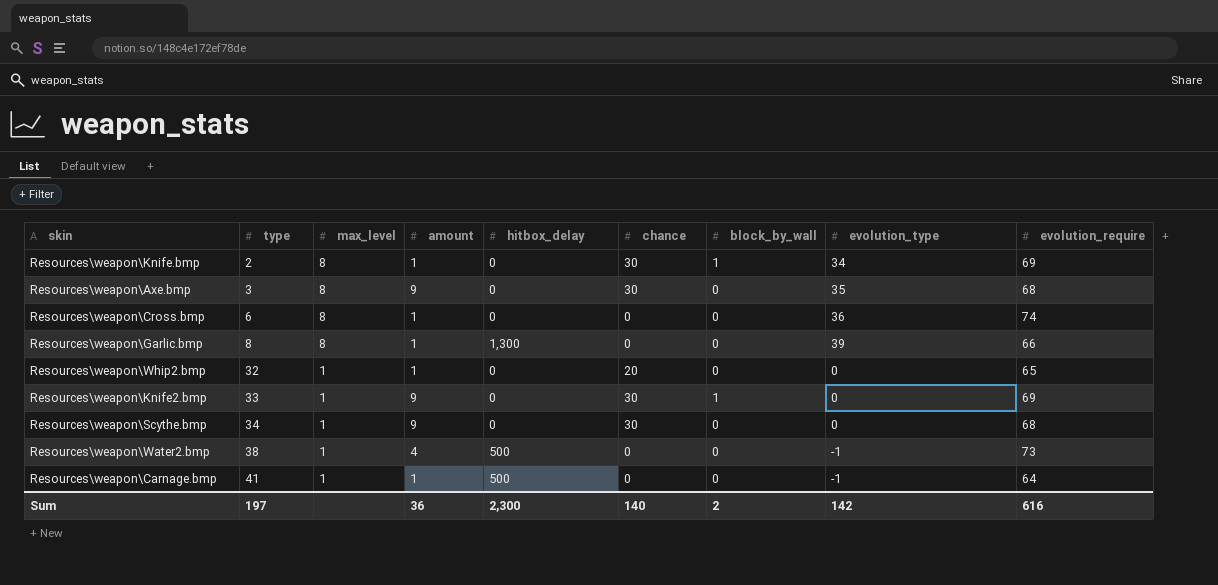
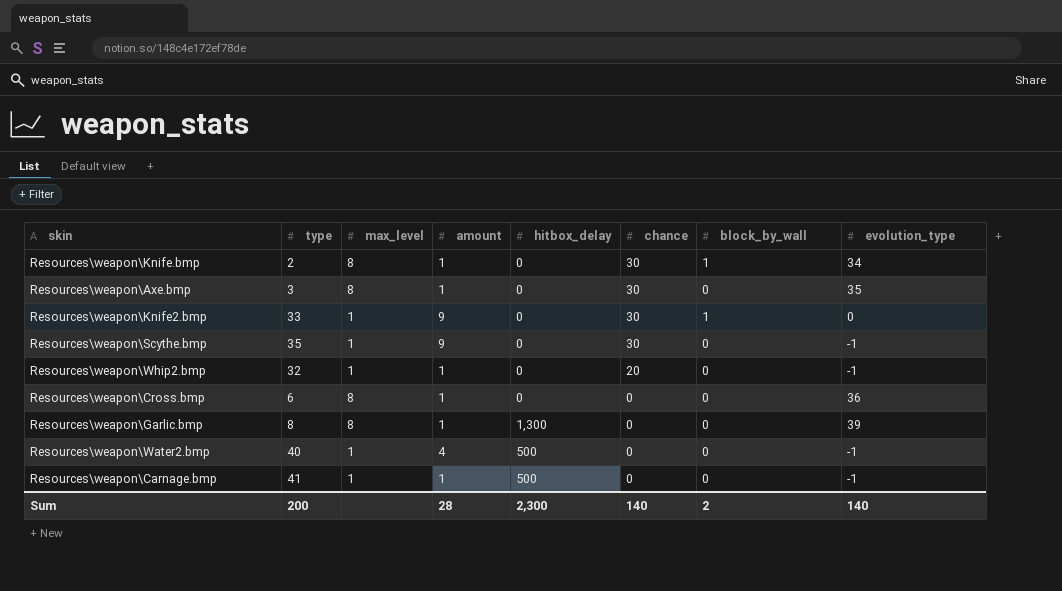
row order: type ascending -> chance descending
column evolution_require | position: 9 -> none
Resources\weapon\Axe.bmp | amount: 9 -> 1
Resources\weapon\Scythe.bmp | type: 34 -> 35
Resources\weapon\Scythe.bmp | evolution_type: 0 -> -1
Resources\weapon\Whip2.bmp | evolution_type: 0 -> -1
Resources\weapon\Water2.bmp | type: 38 -> 40
Sum | type: 197 -> 200
Sum | amount: 36 -> 28
Sum | evolution_type: 142 -> 140

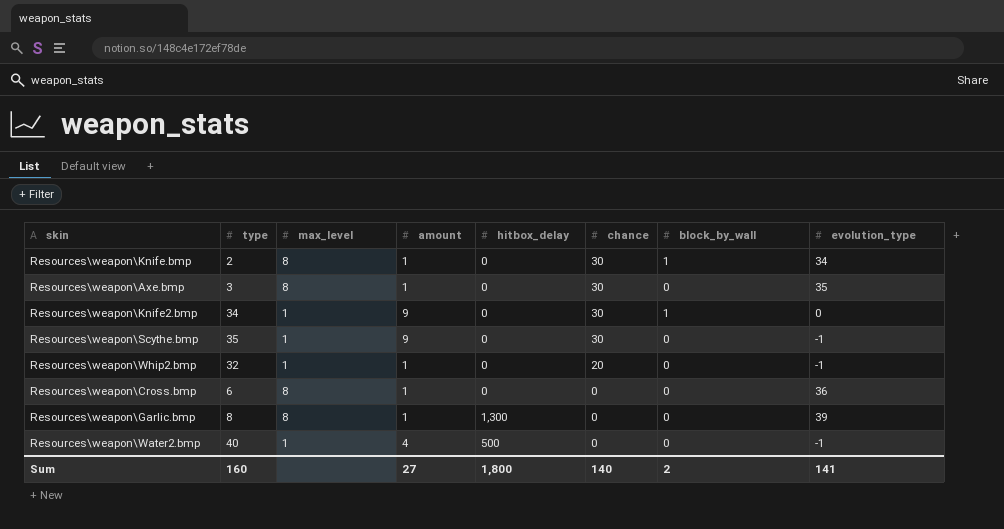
row Resources\weapon\Carnage.bmp: 41 | 1 | 1 | 500 | 0 | 0 | -1 -> none
Resources\weapon\Knife2.bmp | type: 33 -> 34
Sum | type: 200 -> 160
Sum | amount: 28 -> 27
Sum | hitbox_delay: 2,300 -> 1,800
Sum | evolution_type: 140 -> 141

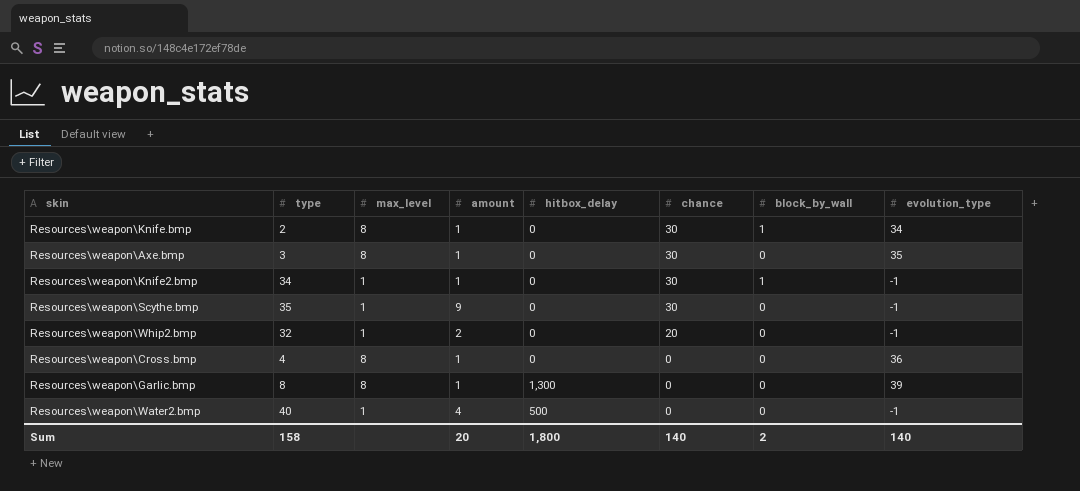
Resources\weapon\Knife2.bmp | amount: 9 -> 1
Resources\weapon\Knife2.bmp | evolution_type: 0 -> -1
Resources\weapon\Whip2.bmp | amount: 1 -> 2
Resources\weapon\Cross.bmp | type: 6 -> 4
Sum | type: 160 -> 158
Sum | amount: 27 -> 20
Sum | evolution_type: 141 -> 140

